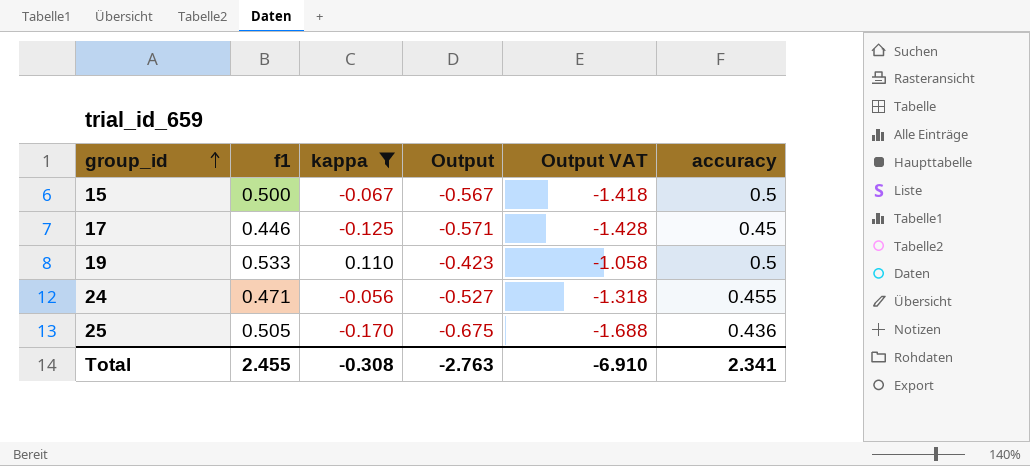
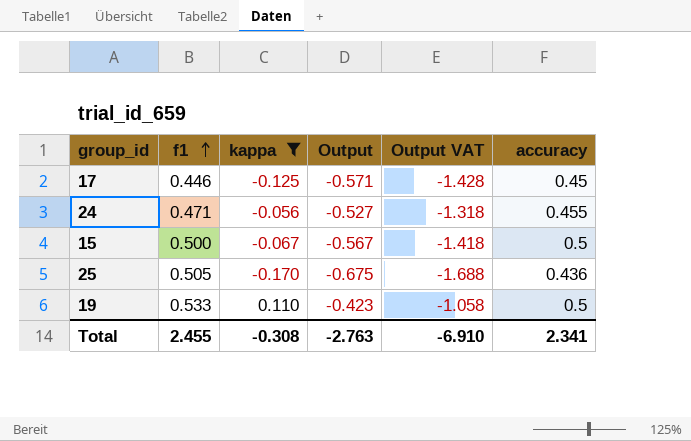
row order: group_id ascending -> f1 ascending

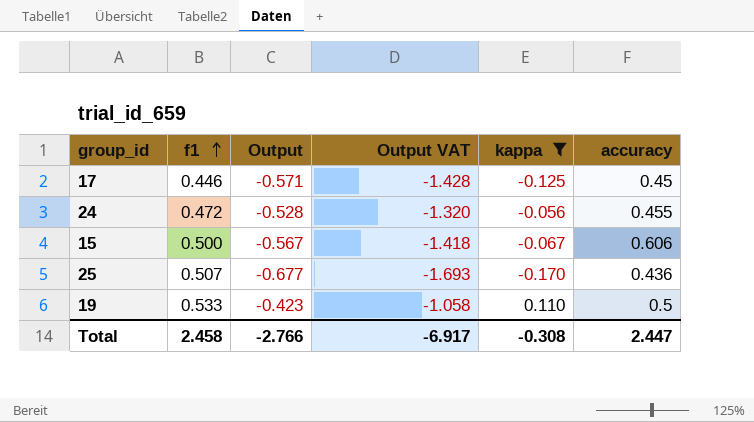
column kappa | position: 3 -> 5
24 | f1: 0.471 -> 0.472
24 | Output: -0.527 -> -0.528
24 | Output VAT: -1.318 -> -1.320
15 | accuracy: 0.5 -> 0.606
25 | f1: 0.505 -> 0.507
25 | Output: -0.675 -> -0.677
25 | Output VAT: -1.688 -> -1.693
Total | f1: 2.455 -> 2.458
Total | Output: -2.763 -> -2.766
Total | Output VAT: -6.910 -> -6.917
Total | accuracy: 2.341 -> 2.447

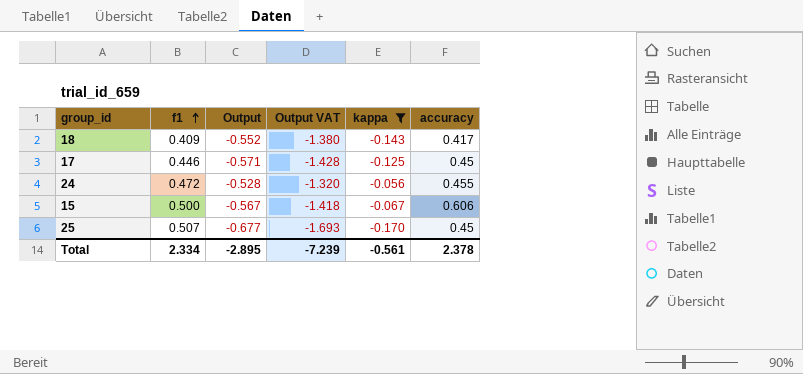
row 19: 0.533 | -0.423 | -1.058 | 0.110 | 0.5 -> none
row 18: none -> 0.409 | -0.552 | -1.380 | -0.143 | 0.417
25 | accuracy: 0.436 -> 0.45
Total | f1: 2.458 -> 2.334
Total | Output: -2.766 -> -2.895
Total | Output VAT: -6.917 -> -7.239
Total | kappa: -0.308 -> -0.561
Total | accuracy: 2.447 -> 2.378

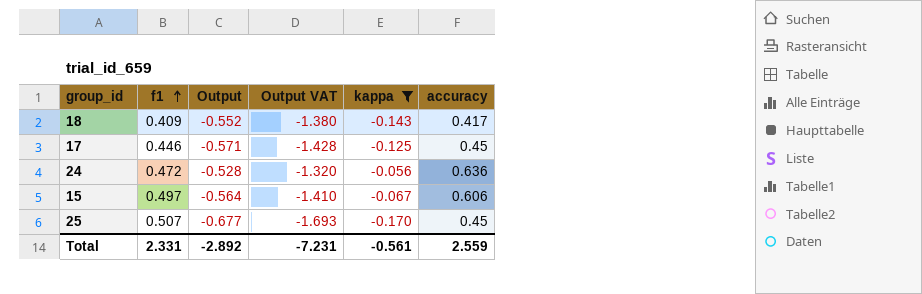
24 | accuracy: 0.455 -> 0.636
15 | f1: 0.500 -> 0.497
15 | Output: -0.567 -> -0.564
15 | Output VAT: -1.418 -> -1.410
Total | f1: 2.334 -> 2.331
Total | Output: -2.895 -> -2.892
Total | Output VAT: -7.239 -> -7.231
Total | accuracy: 2.378 -> 2.559

